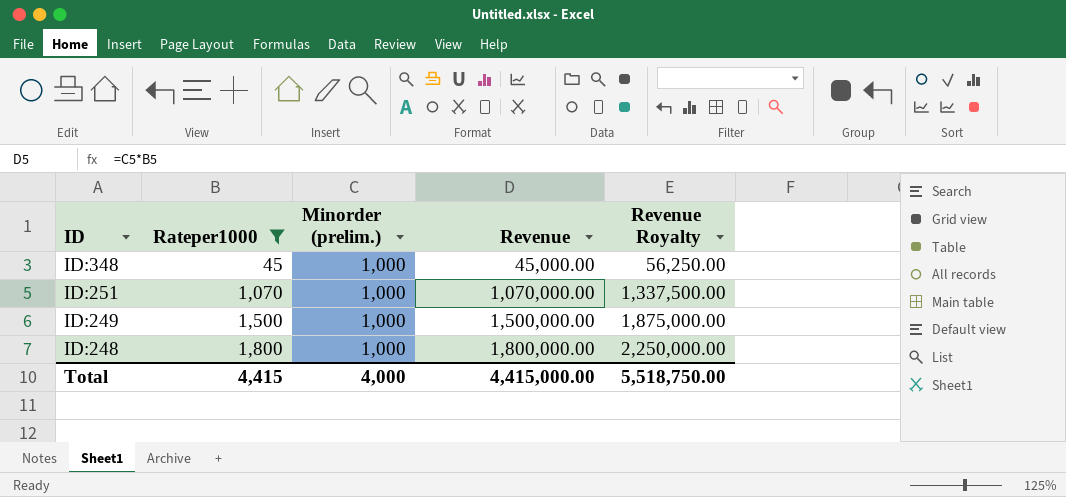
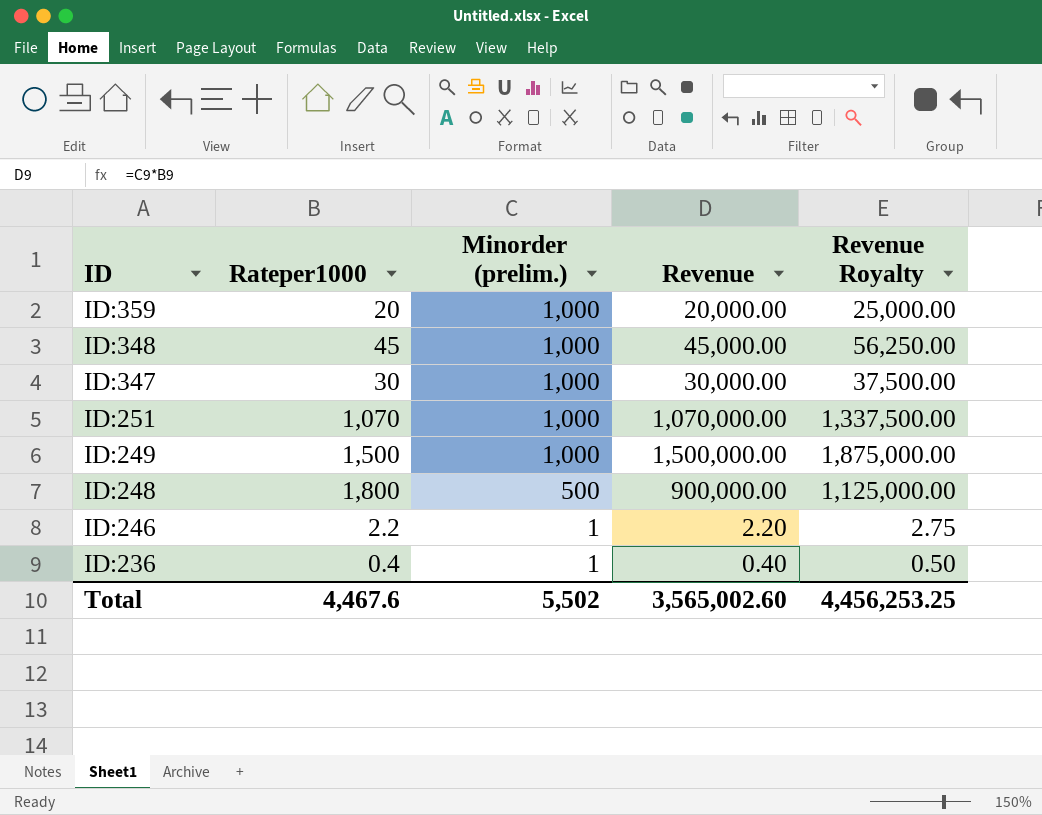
filter: Rateper1000 >= 45 -> none
ID:248 | Minorder (prelim.): 1,000 -> 500
ID:248 | Revenue: 1,800,000.00 -> 900,000.00
ID:248 | Revenue Royalty: 2,250,000.00 -> 1,125,000.00
Total | Rateper1000: 4,415 -> 4,467.6
Total | Minorder (prelim.): 4,000 -> 5,502
Total | Revenue: 4,415,000.00 -> 3,565,002.60
Total | Revenue Royalty: 5,518,750.00 -> 4,456,253.25

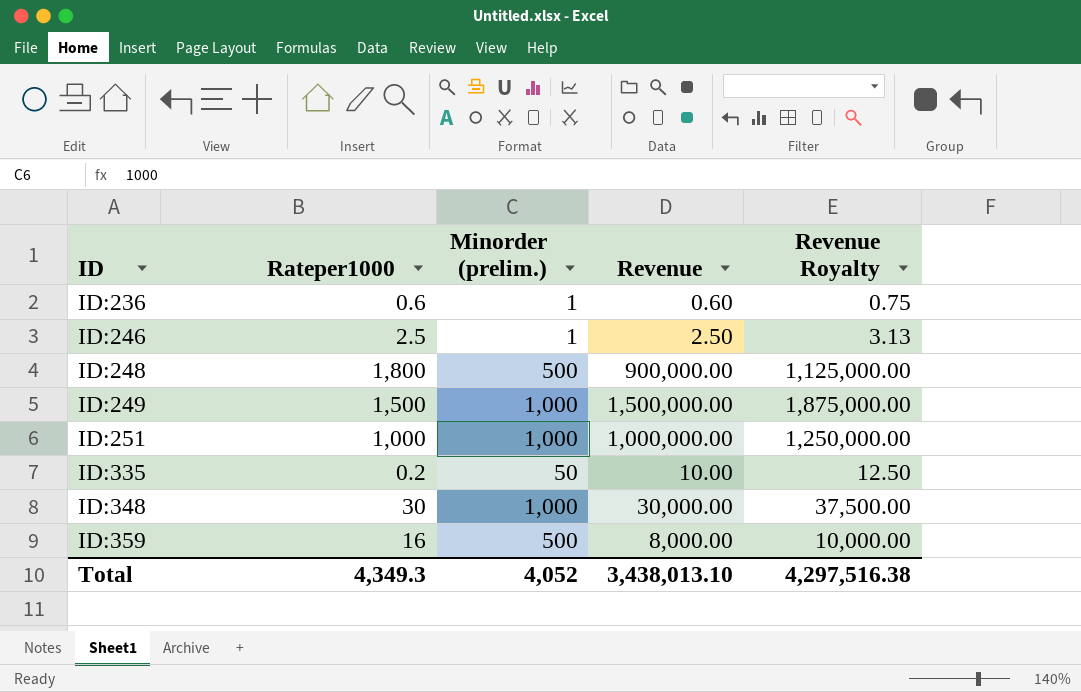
row order: ID descending -> ID ascending
row ID:347: 30 | 1,000 | 30,000.00 | 37,500.00 -> none
ID:236 | Rateper1000: 0.4 -> 0.6
ID:236 | Revenue: 0.40 -> 0.60
ID:236 | Revenue Royalty: 0.50 -> 0.75
ID:246 | Rateper1000: 2.2 -> 2.5
ID:246 | Revenue: 2.20 -> 2.50
ID:246 | Revenue Royalty: 2.75 -> 3.13
ID:251 | Rateper1000: 1,070 -> 1,000
ID:251 | Revenue: 1,070,000.00 -> 1,000,000.00
ID:251 | Revenue Royalty: 1,337,500.00 -> 1,250,000.00
row ID:335: none -> 0.2 | 50 | 10.00 | 12.50
ID:348 | Rateper1000: 45 -> 30
ID:348 | Revenue: 45,000.00 -> 30,000.00
ID:348 | Revenue Royalty: 56,250.00 -> 37,500.00
ID:359 | Rateper1000: 20 -> 16
ID:359 | Minorder (prelim.): 1,000 -> 500
ID:359 | Revenue: 20,000.00 -> 8,000.00
ID:359 | Revenue Royalty: 25,000.00 -> 10,000.00
Total | Rateper1000: 4,467.6 -> 4,349.3
Total | Minorder (prelim.): 5,502 -> 4,052
Total | Revenue: 3,565,002.60 -> 3,438,013.10
Total | Revenue Royalty: 4,456,253.25 -> 4,297,516.38

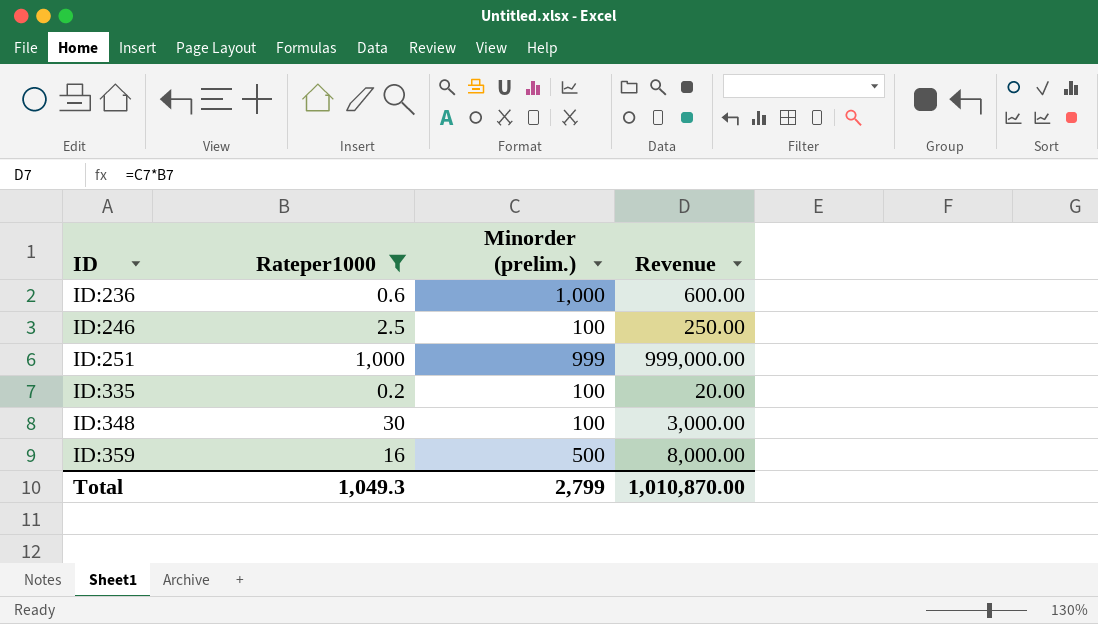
filter: none -> Rateper1000 <= 1,000
column Revenue Royalty | formula: [Revenue] * 1.25 -> none
ID:236 | Minorder (prelim.): 1 -> 1,000
ID:236 | Revenue: 0.60 -> 600.00
ID:246 | Minorder (prelim.): 1 -> 100
ID:246 | Revenue: 2.50 -> 250.00
ID:251 | Minorder (prelim.): 1,000 -> 999
ID:251 | Revenue: 1,000,000.00 -> 999,000.00
ID:335 | Minorder (prelim.): 50 -> 100
ID:335 | Revenue: 10.00 -> 20.00
ID:348 | Minorder (prelim.): 1,000 -> 100
ID:348 | Revenue: 30,000.00 -> 3,000.00
Total | Rateper1000: 4,349.3 -> 1,049.3
Total | Minorder (prelim.): 4,052 -> 2,799
Total | Revenue: 3,438,013.10 -> 1,010,870.00

